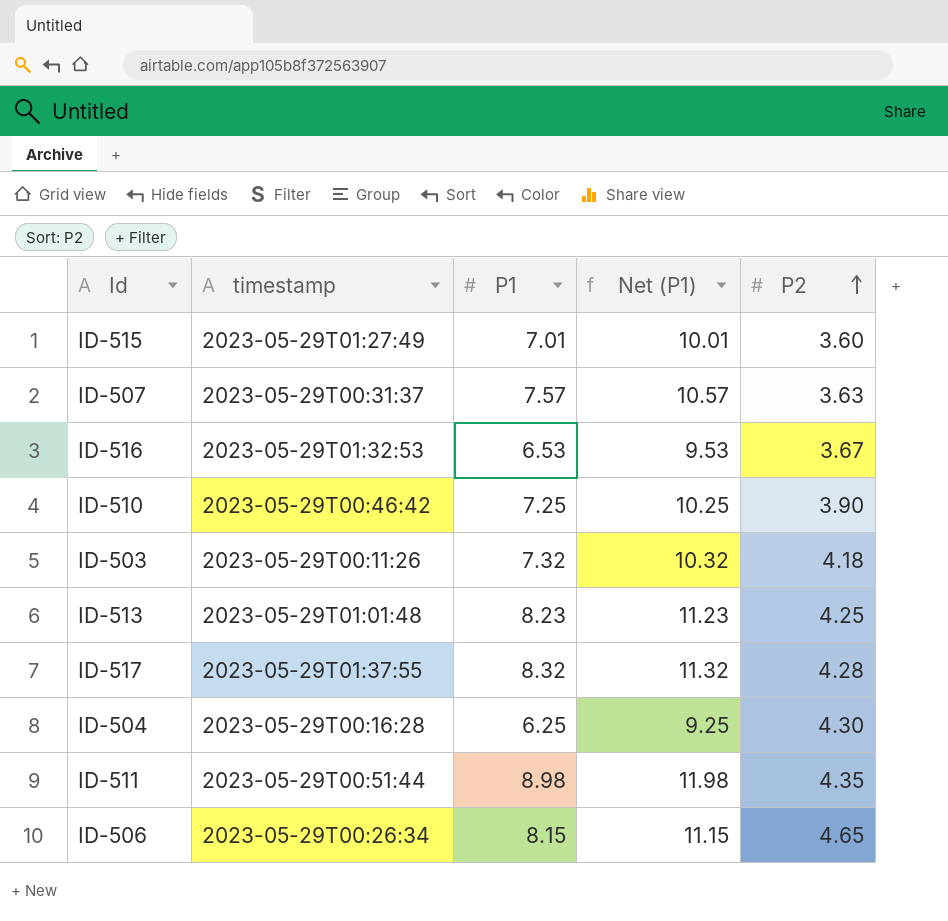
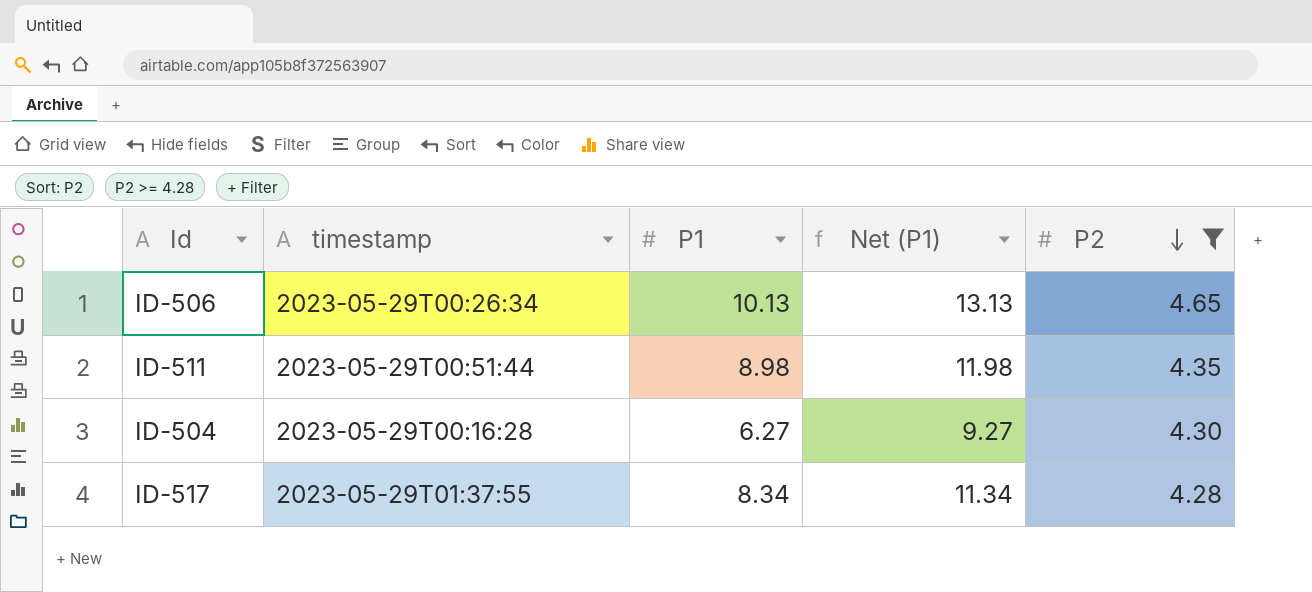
filter: none -> P2 >= 4.28
row order: P2 ascending -> P2 descending
ID-506 | P1: 8.15 -> 10.13
ID-506 | Net (P1): 11.15 -> 13.13
ID-504 | P1: 6.25 -> 6.27
ID-504 | Net (P1): 9.25 -> 9.27
ID-517 | P1: 8.32 -> 8.34
ID-517 | Net (P1): 11.32 -> 11.34

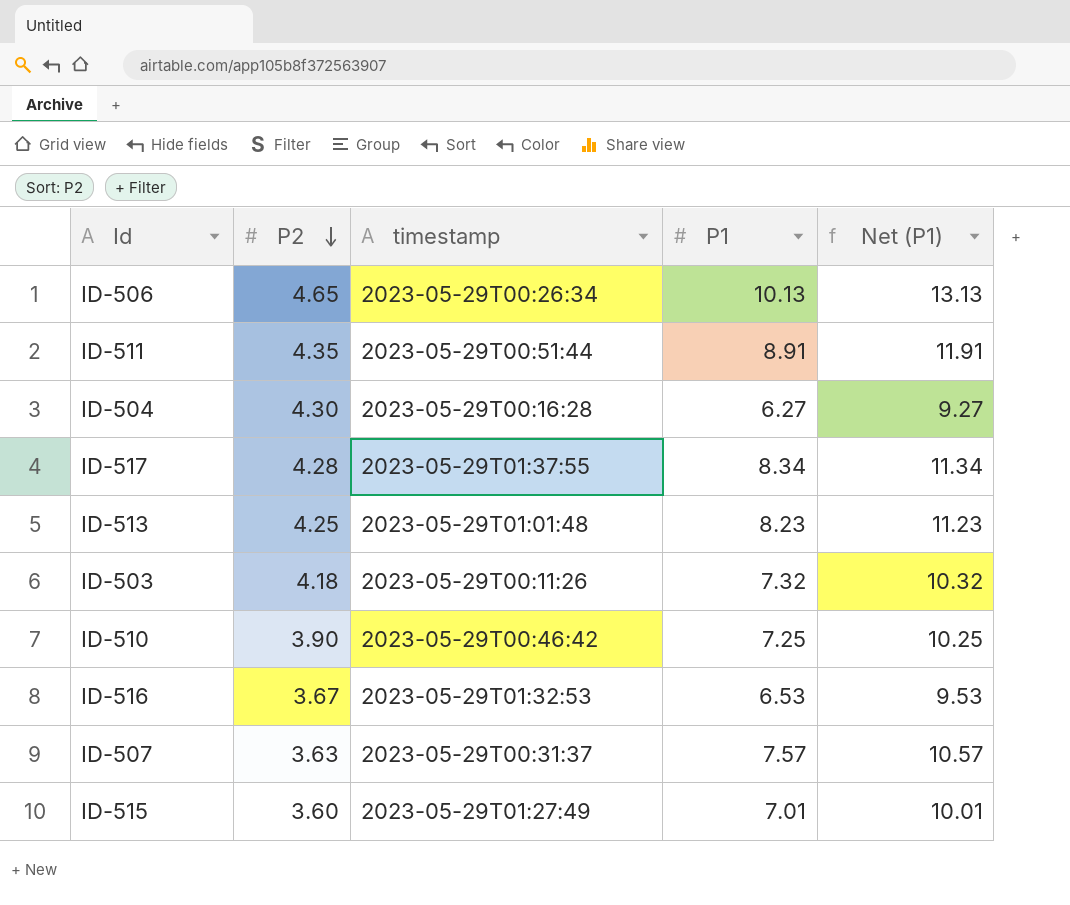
filter: P2 >= 4.28 -> none
column P2 | position: 5 -> 2
ID-511 | P1: 8.98 -> 8.91
ID-511 | Net (P1): 11.98 -> 11.91

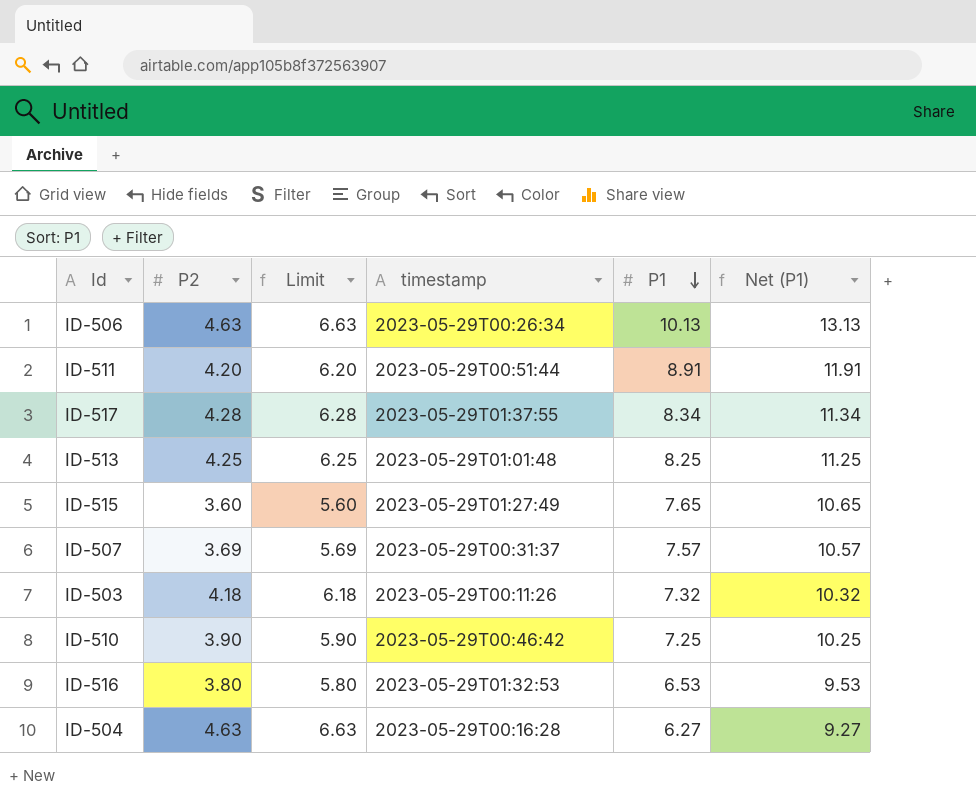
row order: P2 descending -> P1 descending
column Limit | formula: none -> [P2] + 2
ID-506 | P2: 4.65 -> 4.63
ID-511 | P2: 4.35 -> 4.20
ID-513 | P1: 8.23 -> 8.25
ID-513 | Net (P1): 11.23 -> 11.25
ID-515 | P1: 7.01 -> 7.65
ID-515 | Net (P1): 10.01 -> 10.65
ID-507 | P2: 3.63 -> 3.69
ID-516 | P2: 3.67 -> 3.80
ID-504 | P2: 4.30 -> 4.63

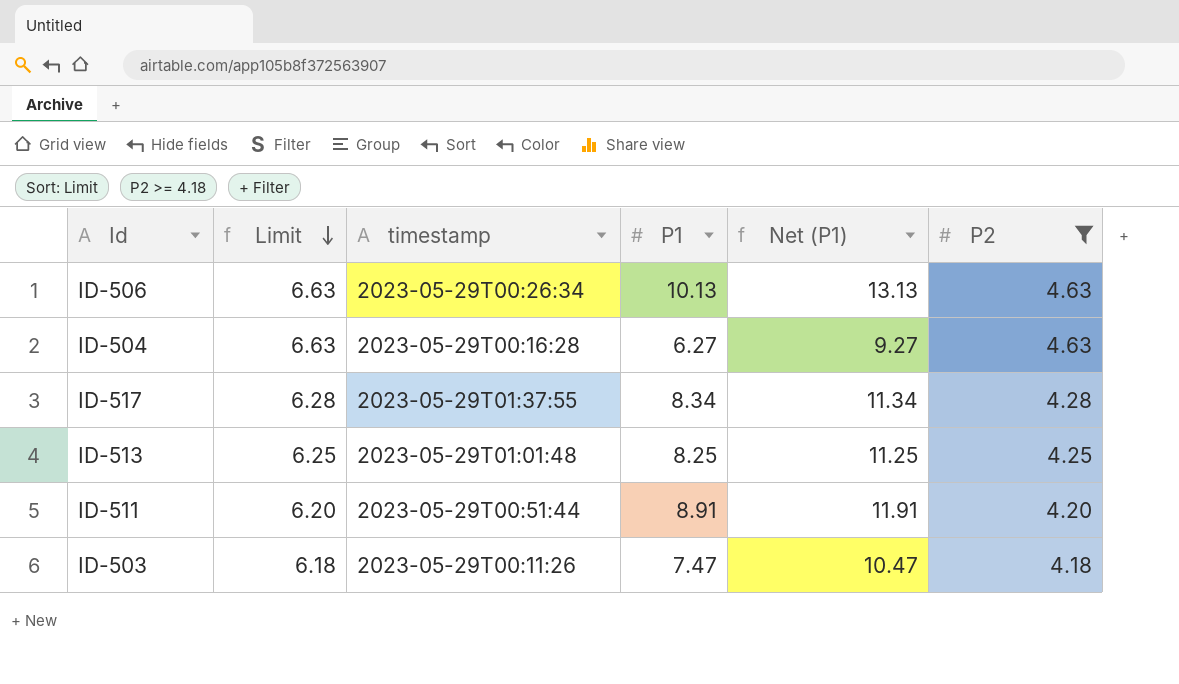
filter: none -> P2 >= 4.18
row order: P1 descending -> Limit descending
column P2 | position: 2 -> 6
ID-503 | P1: 7.32 -> 7.47
ID-503 | Net (P1): 10.32 -> 10.47

